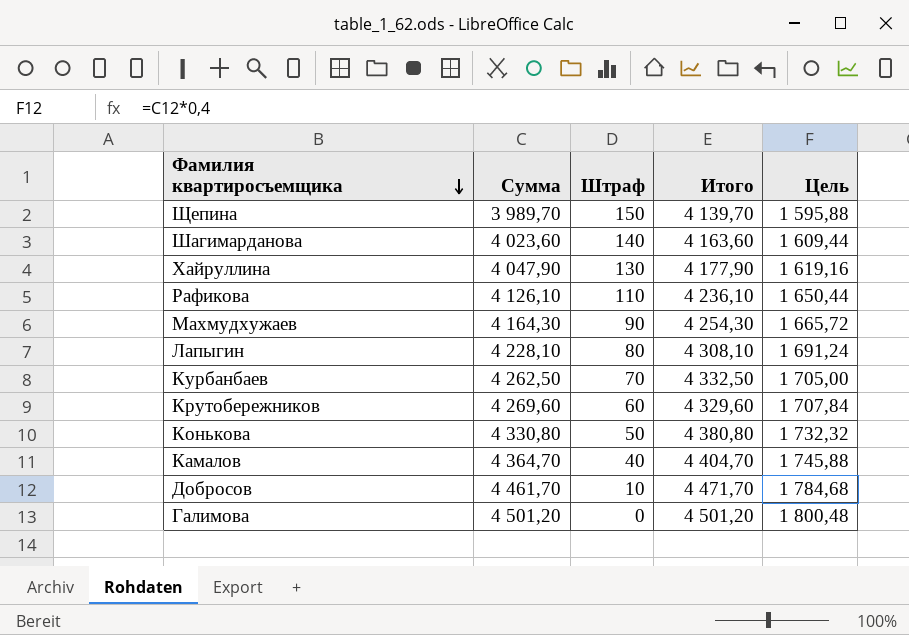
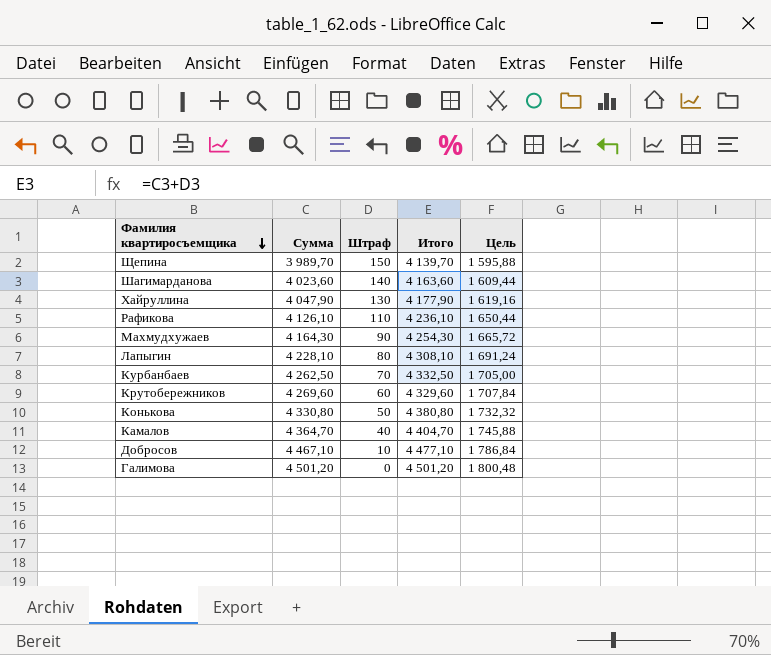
Добросов | Сумма: 4 461,70 -> 4 467,10
Добросов | Итого: 4 471,70 -> 4 477,10
Добросов | Цель: 1 784,68 -> 1 786,84

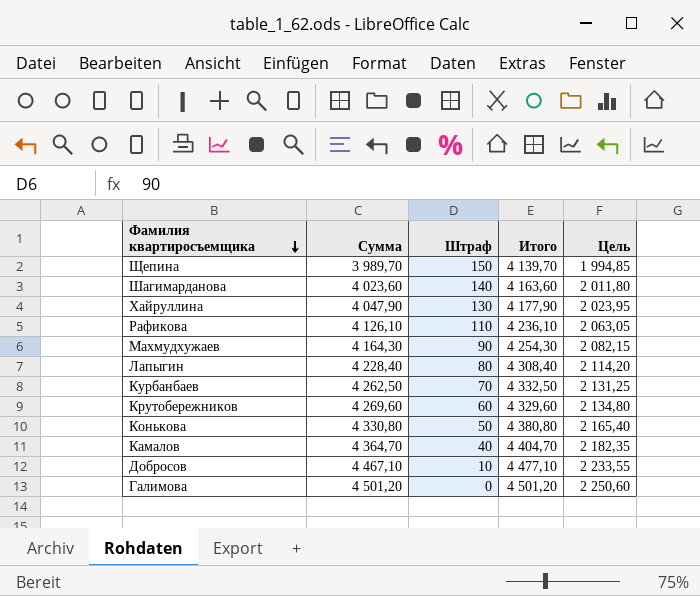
column Цель | formula: [Сумма] * 0,4 -> [Сумма] * 0,5
Лапыгин | Сумма: 4 228,10 -> 4 228,40
Лапыгин | Итого: 4 308,10 -> 4 308,40

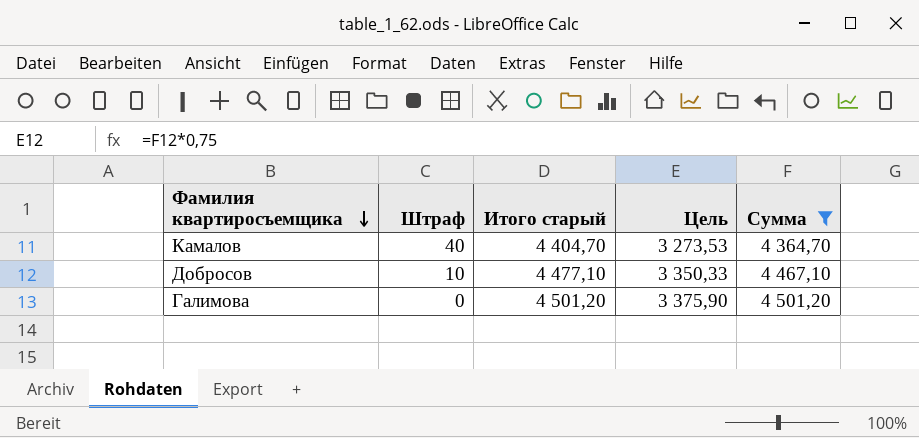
filter: none -> Сумма >= 4 364,70
column name: Итого -> Итого старый
column Цель | formula: [Сумма] * 0,5 -> [Сумма] * 0,75
column Сумма | position: 2 -> 5

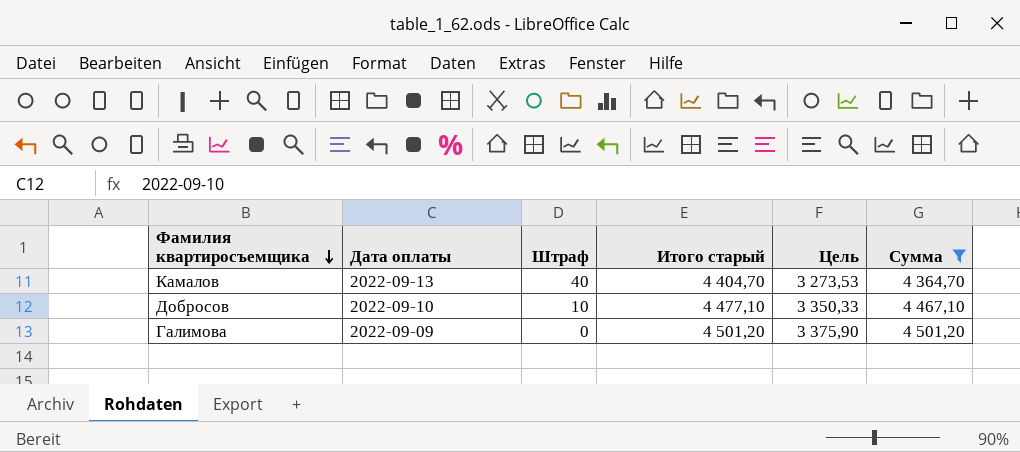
column Дата оплаты | position: none -> 2

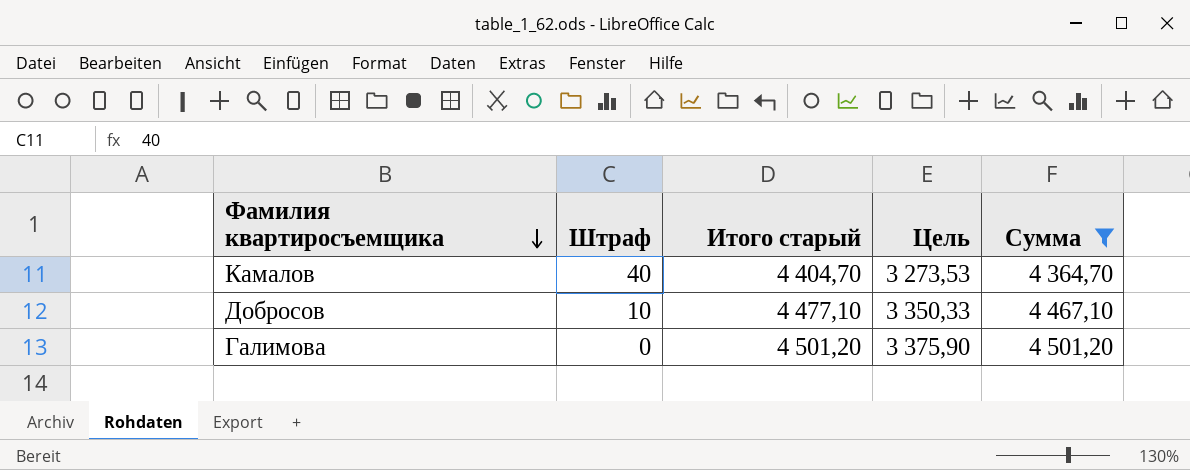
column Дата оплаты | position: 2 -> none

